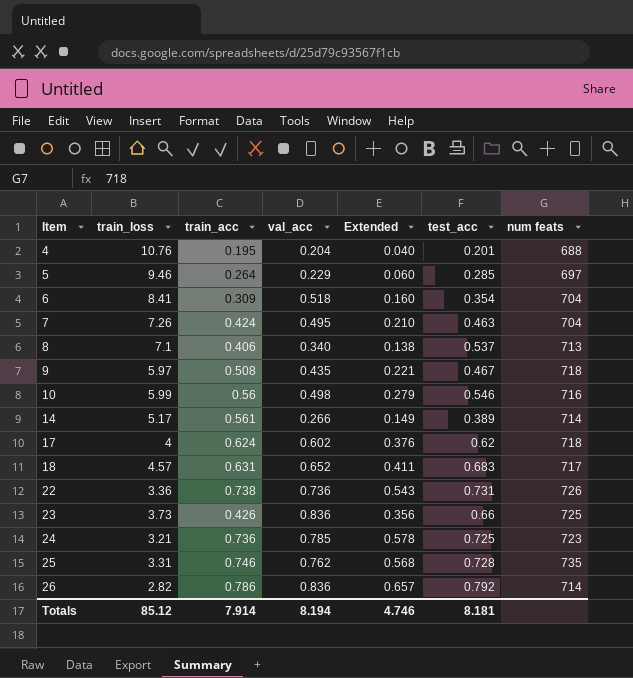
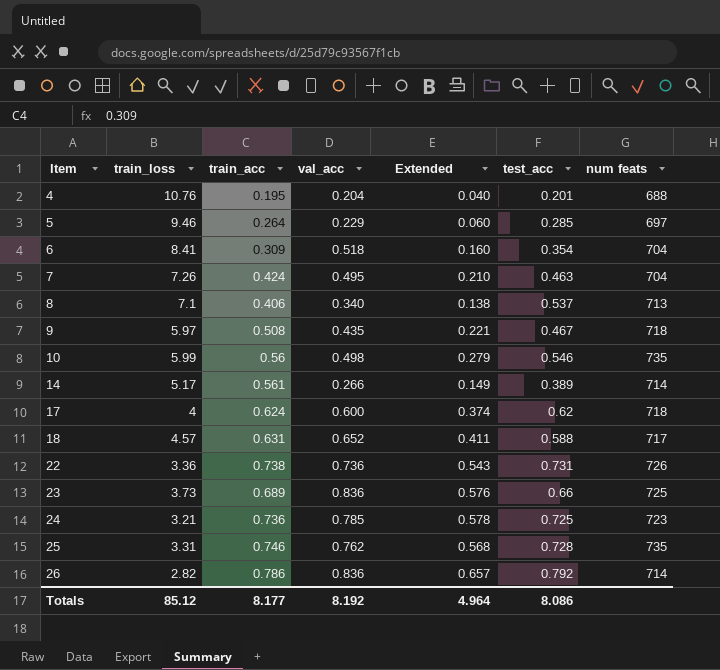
10 | num feats: 716 -> 735
17 | val_acc: 0.602 -> 0.600
17 | Extended: 0.376 -> 0.374
18 | test_acc: 0.683 -> 0.588
23 | train_acc: 0.426 -> 0.689
23 | Extended: 0.356 -> 0.576
Totals | train_acc: 7.914 -> 8.177
Totals | val_acc: 8.194 -> 8.192
Totals | Extended: 4.746 -> 4.964
Totals | test_acc: 8.181 -> 8.086

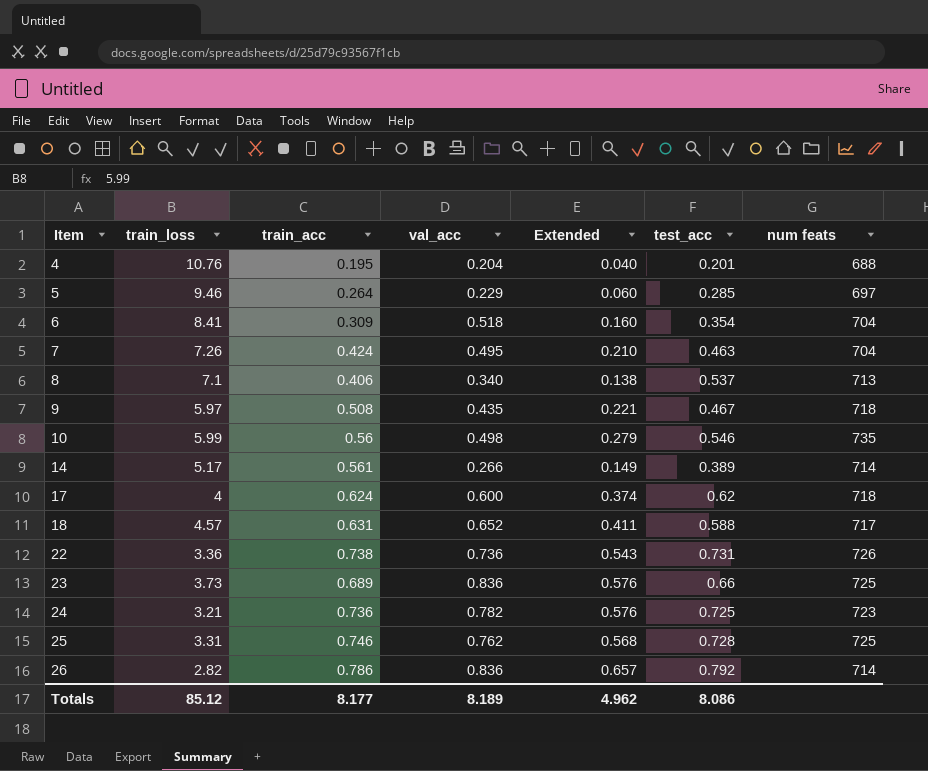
24 | val_acc: 0.785 -> 0.782
24 | Extended: 0.578 -> 0.576
25 | num feats: 735 -> 725
Totals | val_acc: 8.192 -> 8.189
Totals | Extended: 4.964 -> 4.962

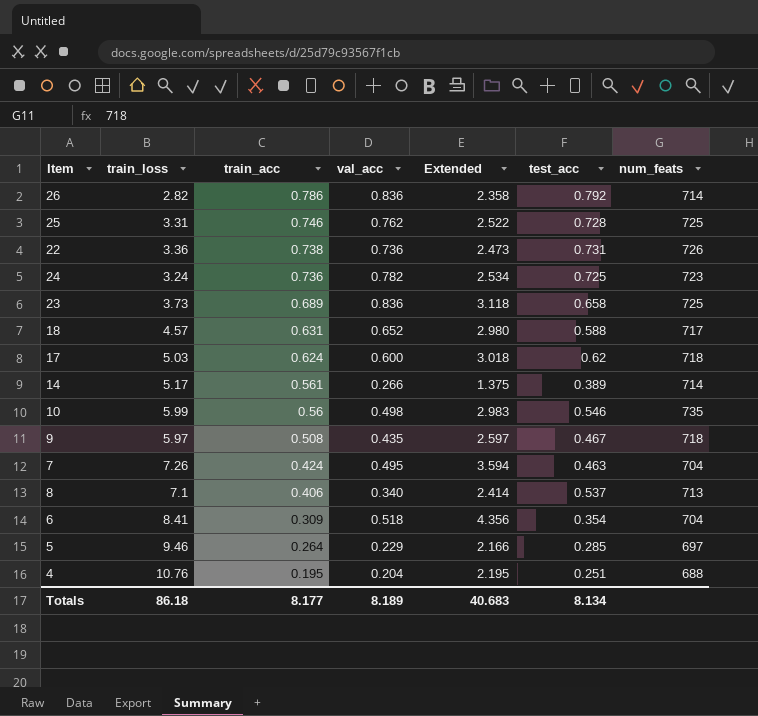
row order: Item ascending -> train_acc descending
column Extended | formula: [train_acc] * [val_acc] -> [train_loss] * [val_acc]
column name: num feats -> num_feats
24 | train_loss: 3.21 -> 3.24
23 | test_acc: 0.66 -> 0.658
17 | train_loss: 4 -> 5.03
4 | test_acc: 0.201 -> 0.251
Totals | train_loss: 85.12 -> 86.18
Totals | Extended: 4.962 -> 40.683
Totals | test_acc: 8.086 -> 8.134

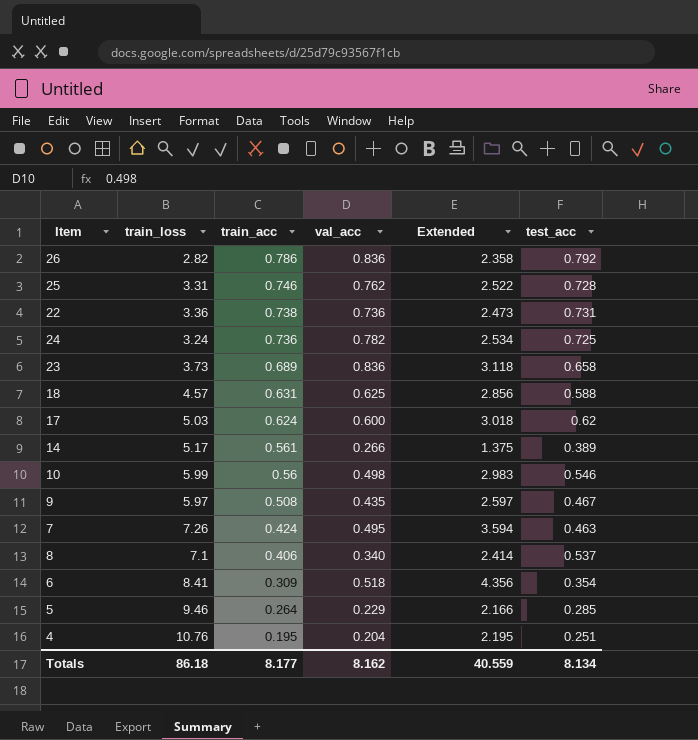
column num_feats | position: 7 -> none
18 | val_acc: 0.652 -> 0.625
18 | Extended: 2.980 -> 2.856
Totals | val_acc: 8.189 -> 8.162
Totals | Extended: 40.683 -> 40.559

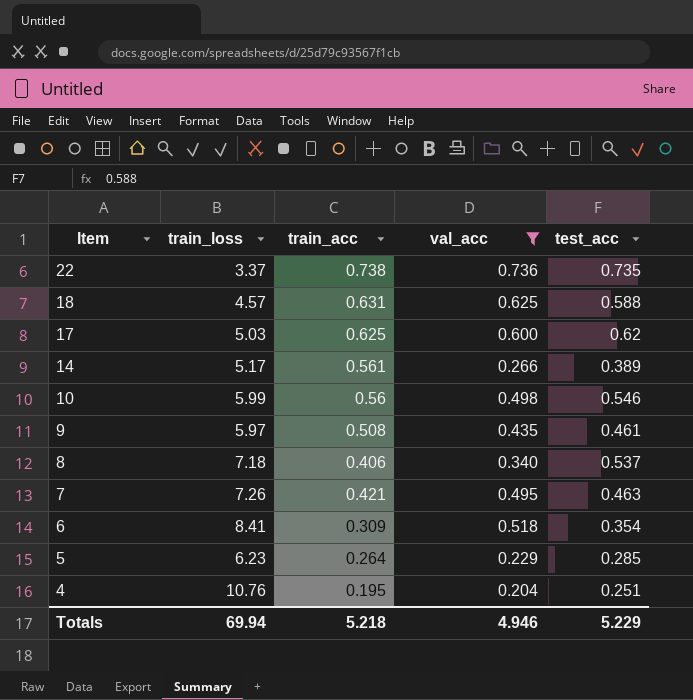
filter: none -> val_acc <= 0.736
row order: train_acc descending -> Item descending
column Extended | formula: [train_loss] * [val_acc] -> none
22 | train_loss: 3.36 -> 3.37
22 | test_acc: 0.731 -> 0.735
17 | train_acc: 0.624 -> 0.625
9 | test_acc: 0.467 -> 0.461
8 | train_loss: 7.1 -> 7.18
7 | train_acc: 0.424 -> 0.421
5 | train_loss: 9.46 -> 6.23
Totals | train_loss: 86.18 -> 69.94
Totals | train_acc: 8.177 -> 5.218
Totals | val_acc: 8.162 -> 4.946
Totals | test_acc: 8.134 -> 5.229

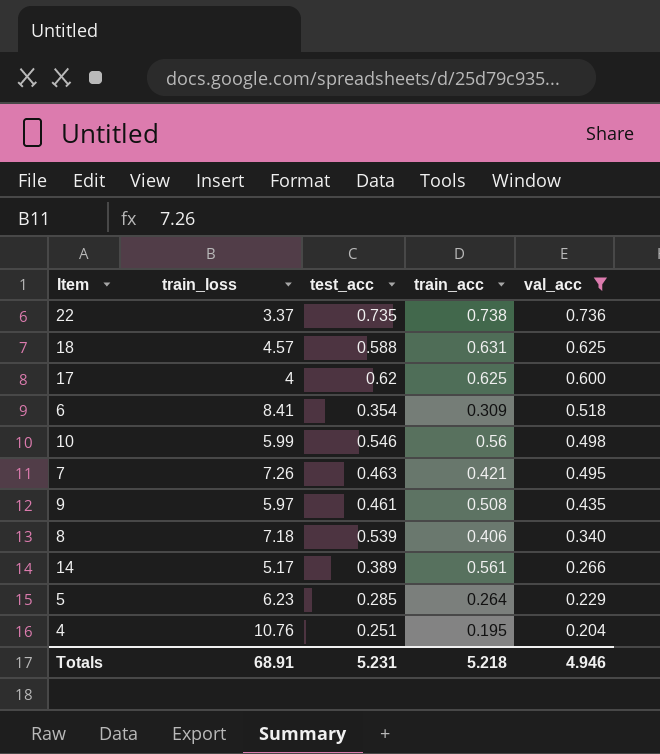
row order: Item descending -> val_acc descending
column test_acc | position: 5 -> 3
17 | train_loss: 5.03 -> 4
8 | test_acc: 0.537 -> 0.539
Totals | train_loss: 69.94 -> 68.91
Totals | test_acc: 5.229 -> 5.231

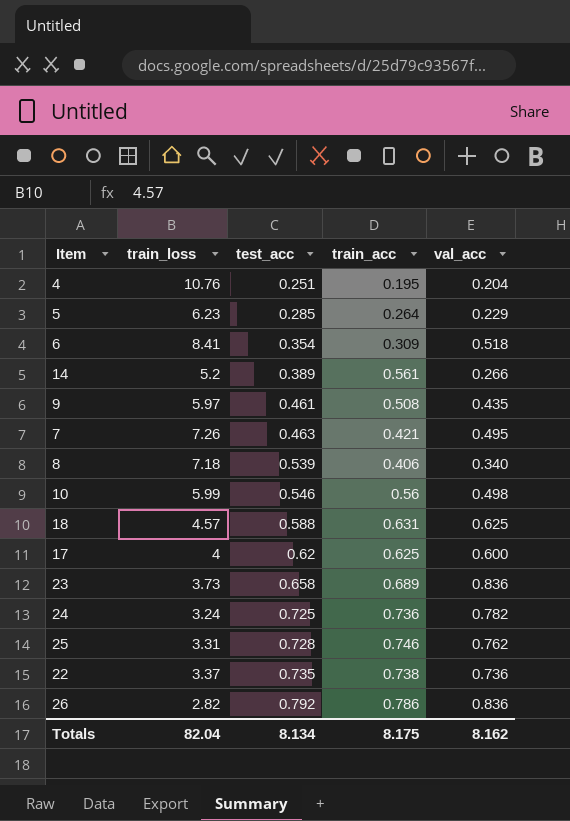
filter: val_acc <= 0.736 -> none
row order: val_acc descending -> test_acc ascending
14 | train_loss: 5.17 -> 5.2
Totals | train_loss: 68.91 -> 82.04
Totals | test_acc: 5.231 -> 8.134
Totals | train_acc: 5.218 -> 8.175
Totals | val_acc: 4.946 -> 8.162

